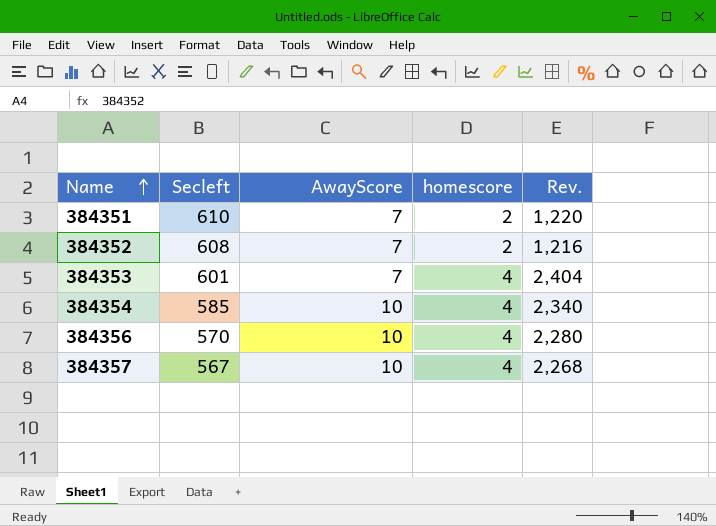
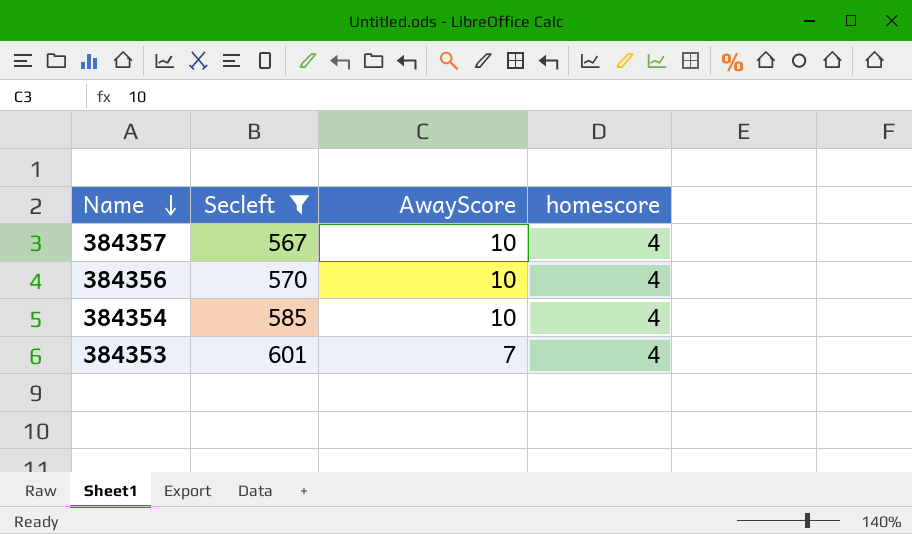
filter: none -> Secleft <= 601
row order: Name ascending -> Name descending
column Rev. | formula: [Secleft] * [homescore] -> none

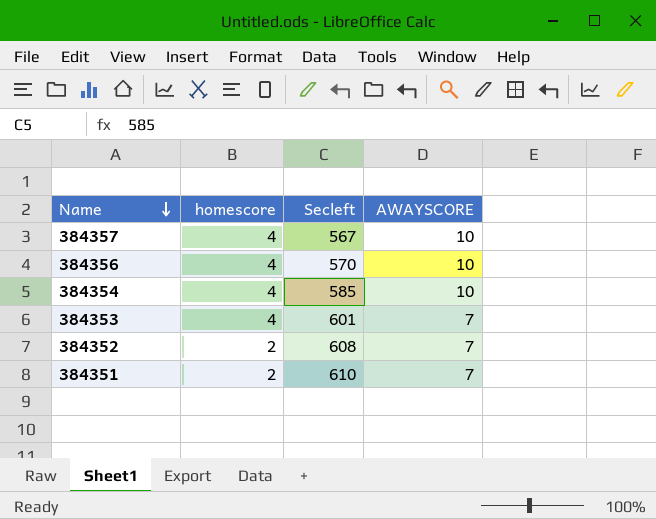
filter: Secleft <= 601 -> none
column homescore | position: 4 -> 2
column name: AwayScore -> AWAYSCORE

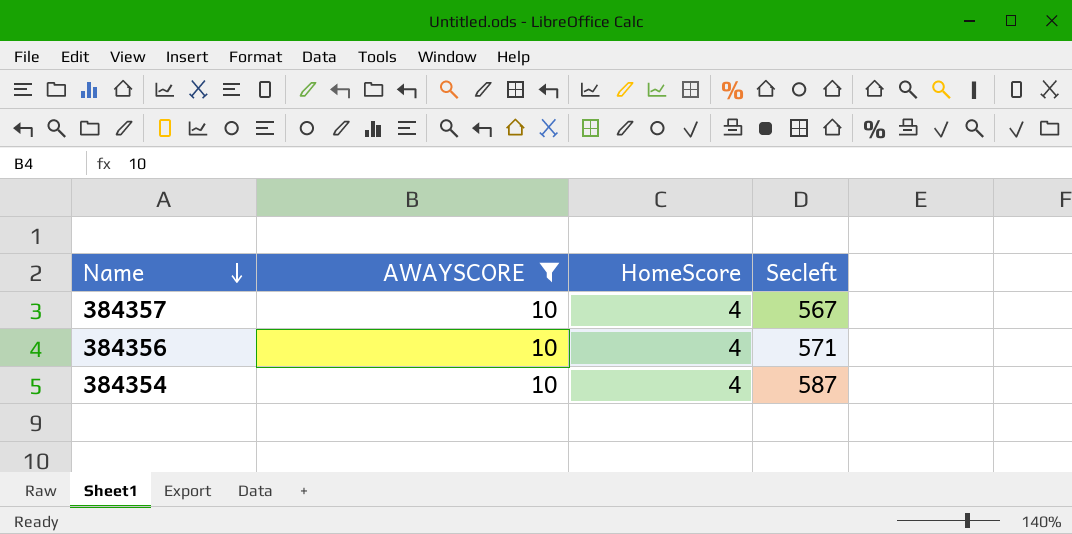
filter: none -> AWAYSCORE = 10
column AWAYSCORE | position: 4 -> 2
column name: homescore -> HomeScore
384356 | Secleft: 570 -> 571
384354 | Secleft: 585 -> 587

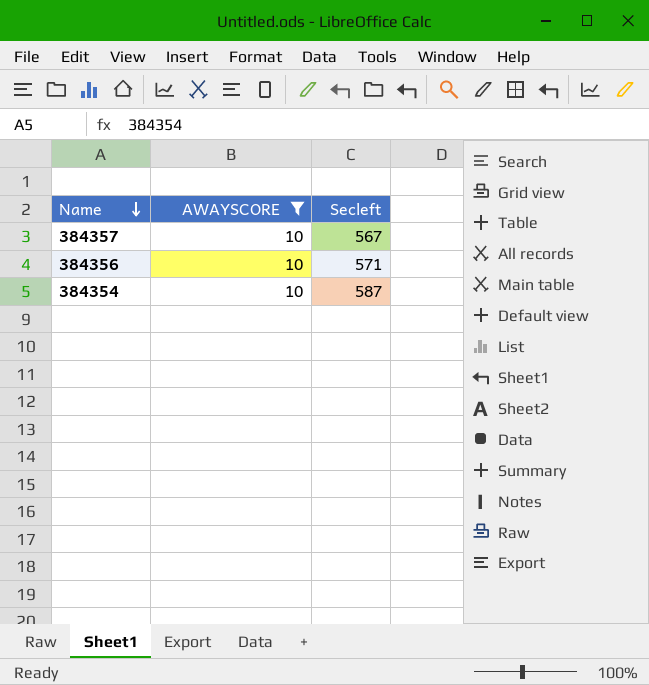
column HomeScore | position: 3 -> none

